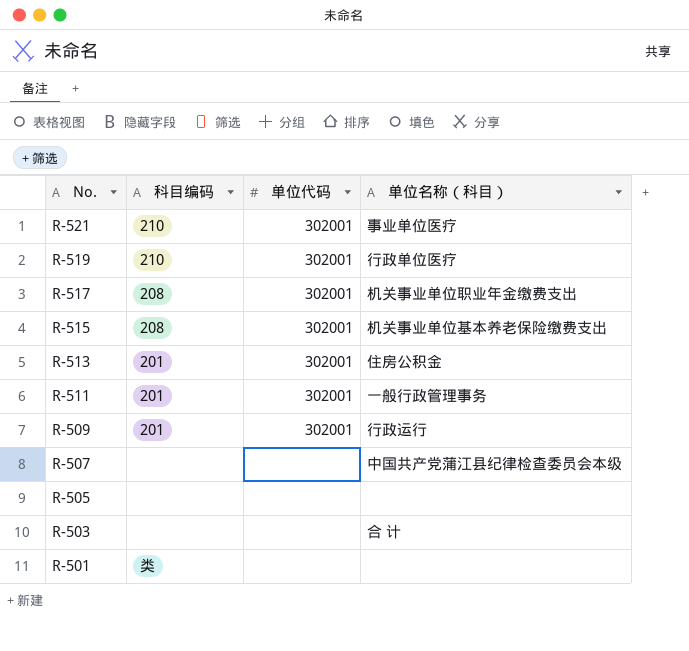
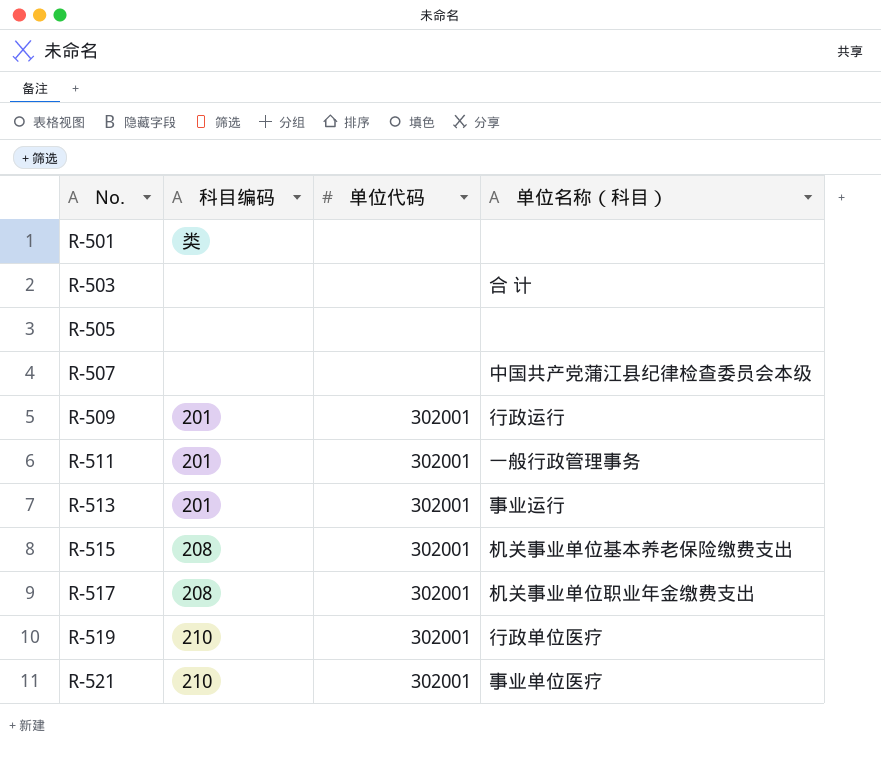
row order: No. descending -> No. ascending
R-513 | 单位名称（科目）: 住房公积金 -> 事业运行

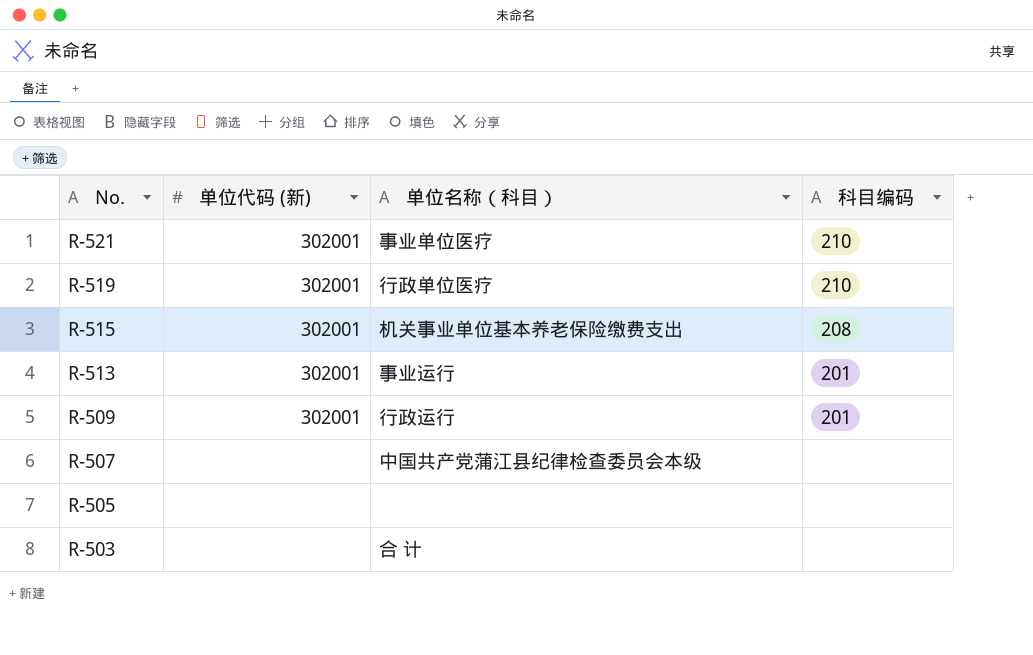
row order: No. ascending -> No. descending
column name: 单位代码 -> 单位代码 (新)
column 科目编码 | position: 2 -> 4
row R-501: 类 | none | none -> none
row R-511: 201 | 302001 | 一般行政管理事务 -> none
row R-517: 208 | 302001 | 机关事业单位职业年金缴费支出 -> none

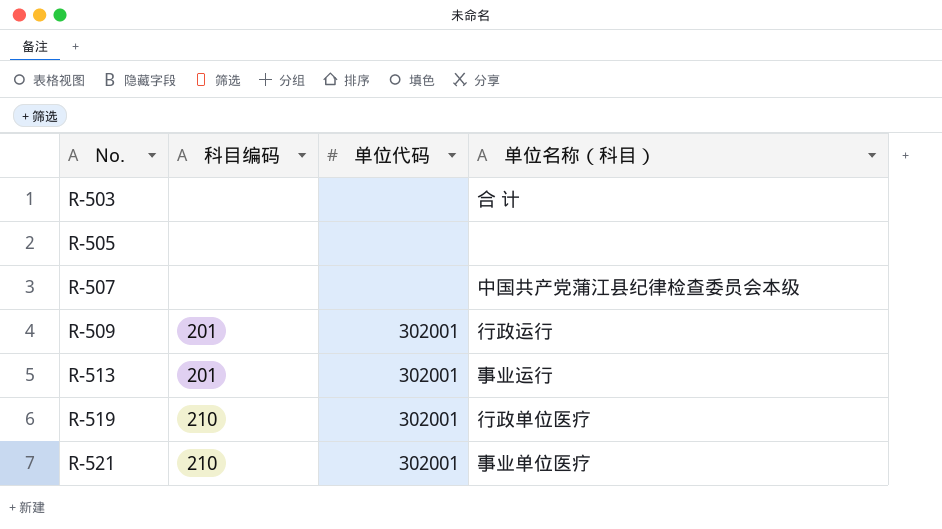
row order: No. descending -> No. ascending
column 科目编码 | position: 4 -> 2
column name: 单位代码 (新) -> 单位代码
row R-515: 302001 | 机关事业单位基本养老保险缴费支出 | 208 -> none

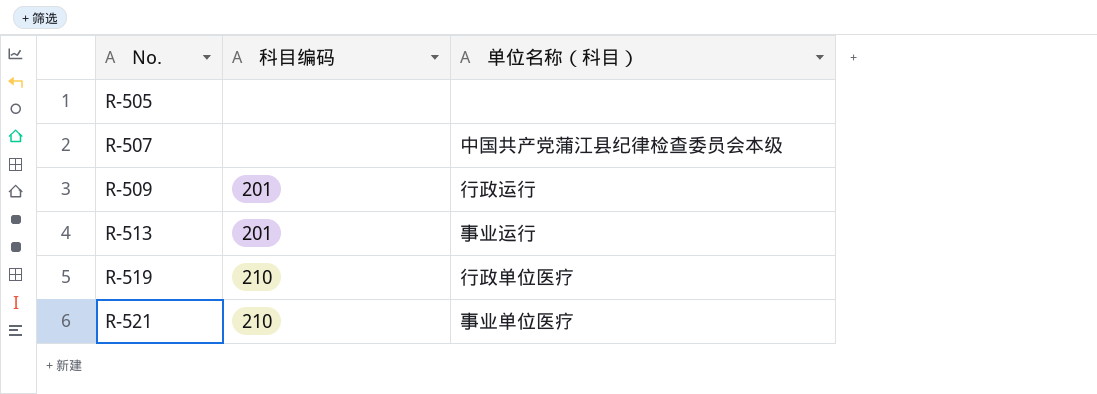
column 单位代码 | position: 3 -> none
row R-503: none | none | 合 计 -> none

